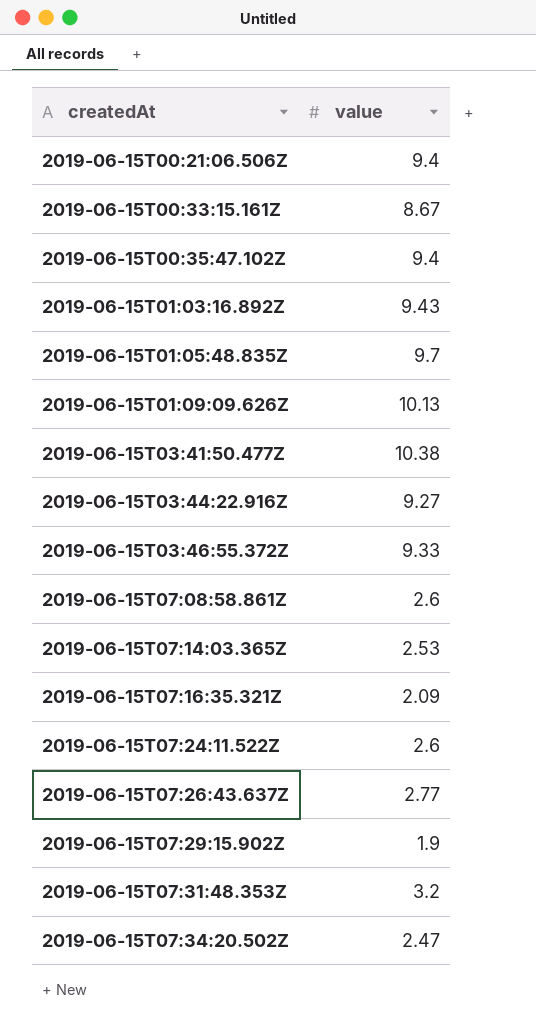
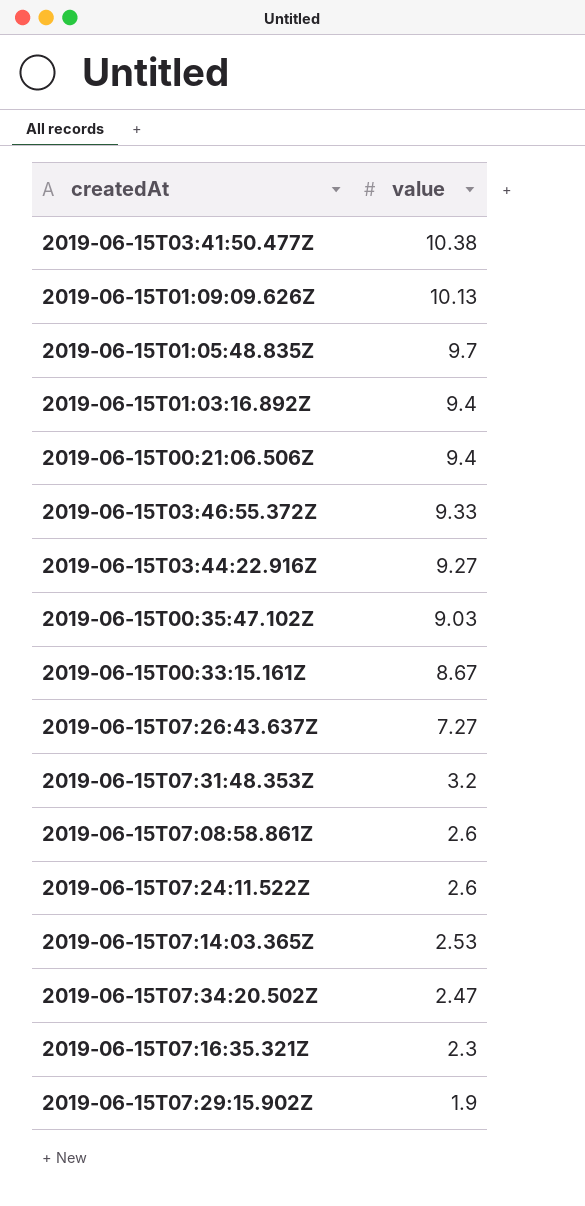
row order: createdAt ascending -> value descending
2019-06-15T01:03:16.892Z | value: 9.43 -> 9.4
2019-06-15T00:35:47.102Z | value: 9.4 -> 9.03
2019-06-15T07:26:43.637Z | value: 2.77 -> 7.27
2019-06-15T07:16:35.321Z | value: 2.09 -> 2.3

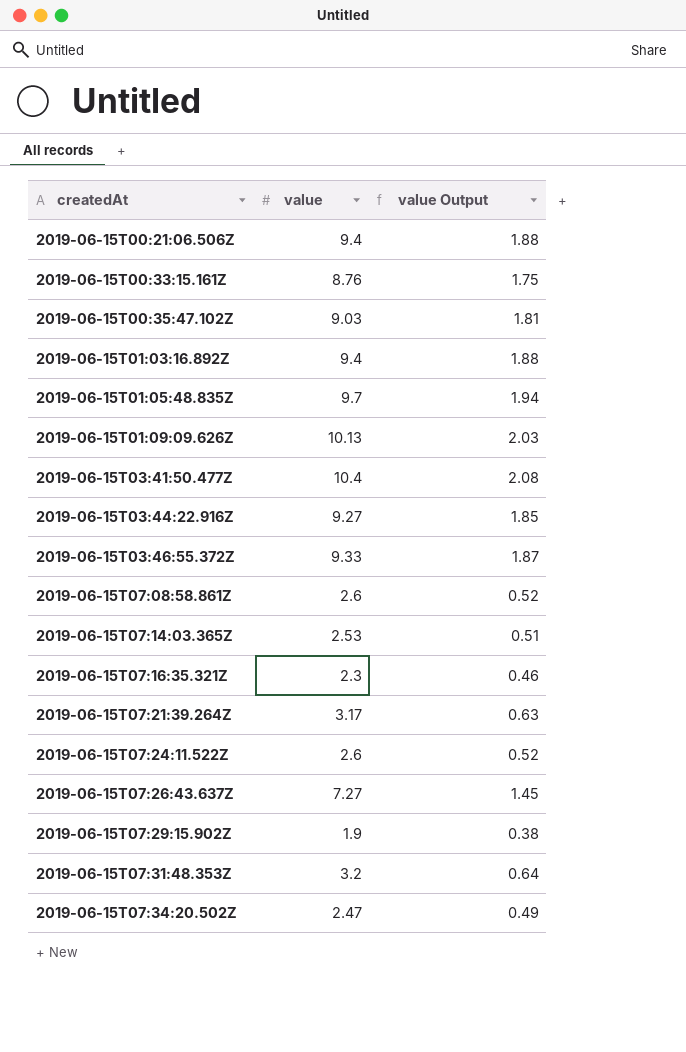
row order: value descending -> createdAt ascending
column value Output | formula: none -> [value] * 0.2
2019-06-15T00:33:15.161Z | value: 8.67 -> 8.76
2019-06-15T03:41:50.477Z | value: 10.38 -> 10.4
row 2019-06-15T07:21:39.264Z: none -> 3.17 | 0.63

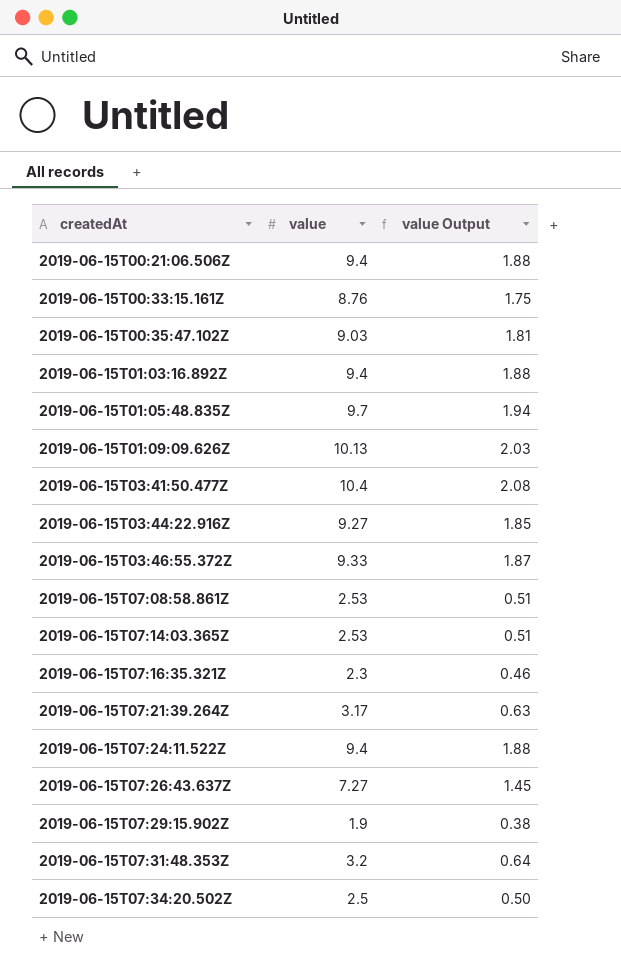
2019-06-15T07:08:58.861Z | value: 2.6 -> 2.53
2019-06-15T07:08:58.861Z | value Output: 0.52 -> 0.51
2019-06-15T07:24:11.522Z | value: 2.6 -> 9.4
2019-06-15T07:24:11.522Z | value Output: 0.52 -> 1.88
2019-06-15T07:34:20.502Z | value: 2.47 -> 2.5
2019-06-15T07:34:20.502Z | value Output: 0.49 -> 0.50

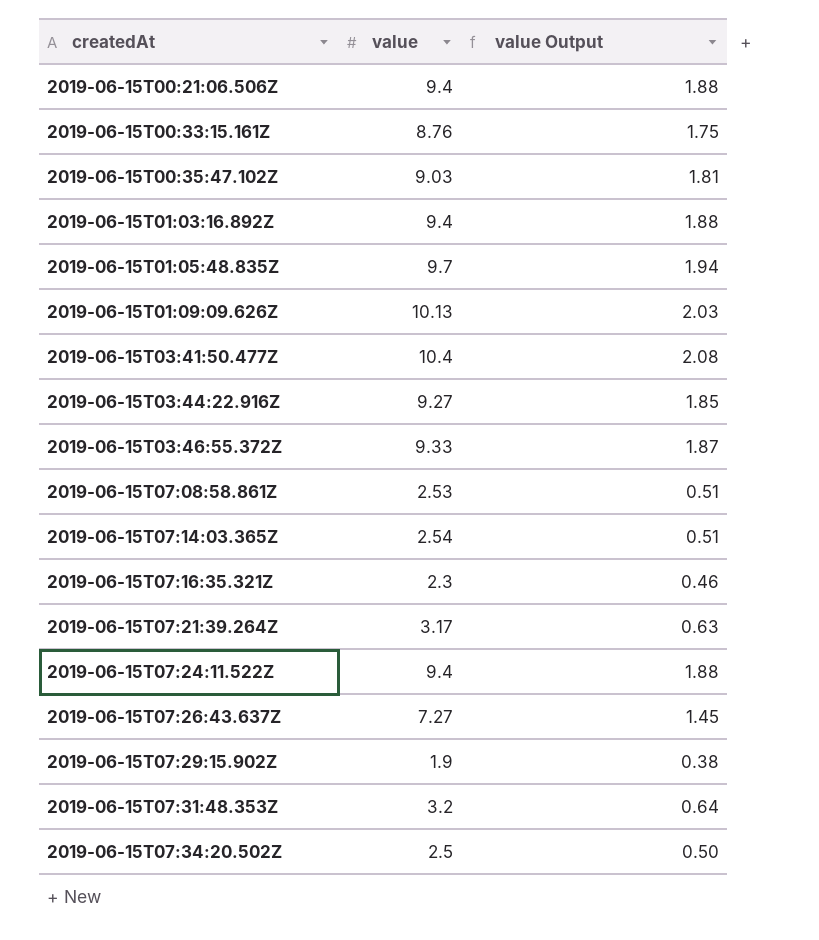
2019-06-15T07:14:03.365Z | value: 2.53 -> 2.54

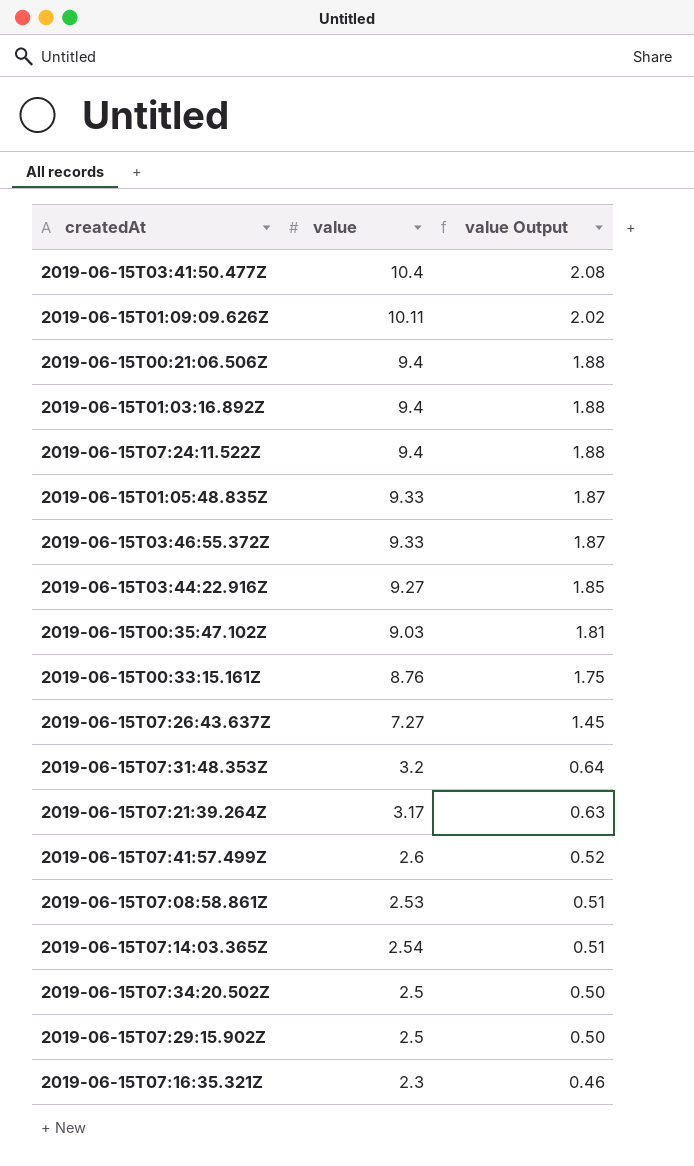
row order: createdAt ascending -> value Output descending
2019-06-15T01:09:09.626Z | value: 10.13 -> 10.11
2019-06-15T01:09:09.626Z | value Output: 2.03 -> 2.02
2019-06-15T01:05:48.835Z | value: 9.7 -> 9.33
2019-06-15T01:05:48.835Z | value Output: 1.94 -> 1.87
row 2019-06-15T07:41:57.499Z: none -> 2.6 | 0.52
2019-06-15T07:29:15.902Z | value: 1.9 -> 2.5
2019-06-15T07:29:15.902Z | value Output: 0.38 -> 0.50

